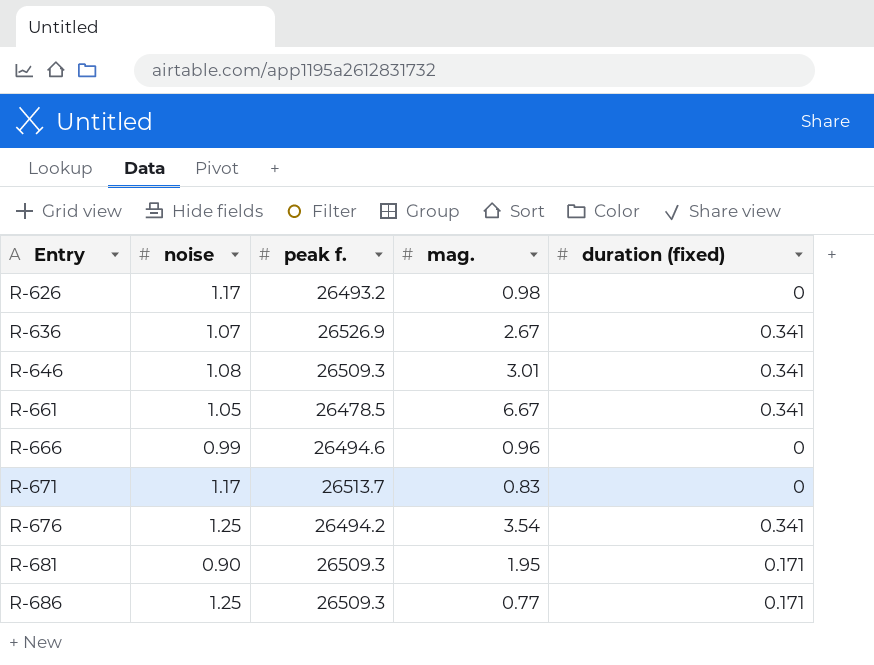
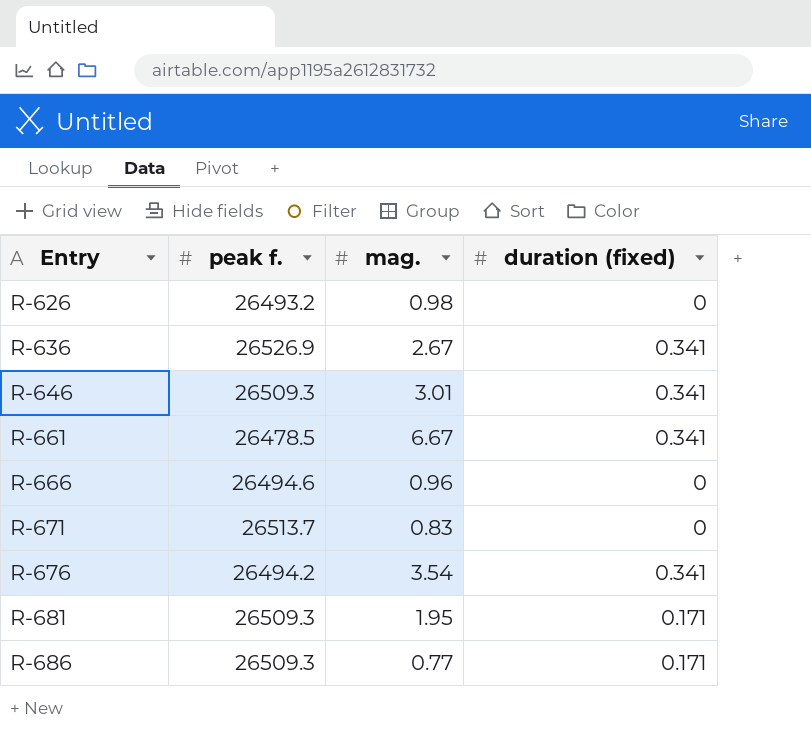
column noise | position: 2 -> none

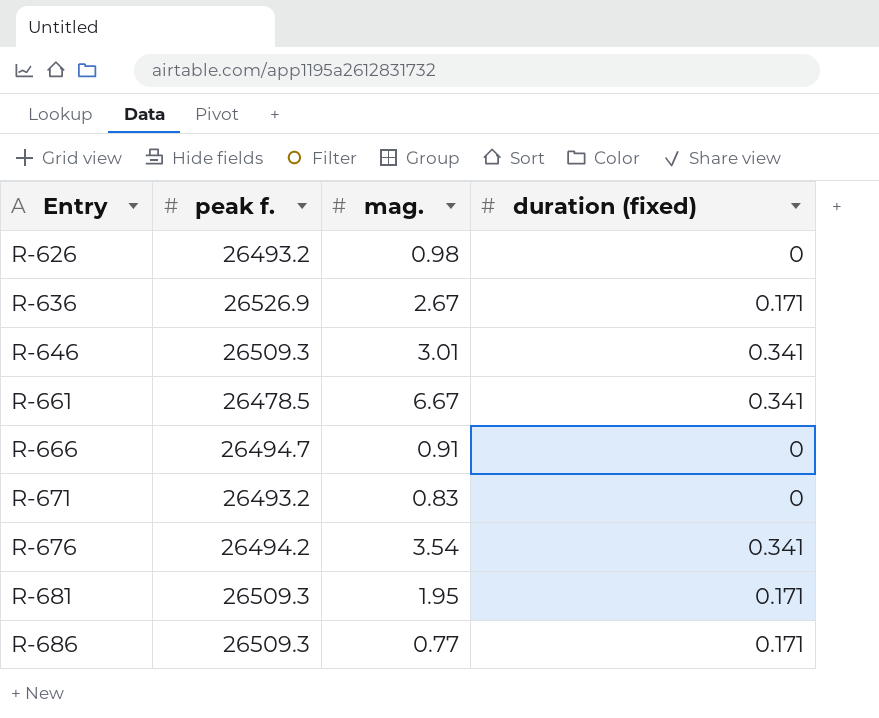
R-636 | duration (fixed): 0.341 -> 0.171
R-666 | peak f.: 26494.6 -> 26494.7
R-666 | mag.: 0.96 -> 0.91
R-671 | peak f.: 26513.7 -> 26493.2

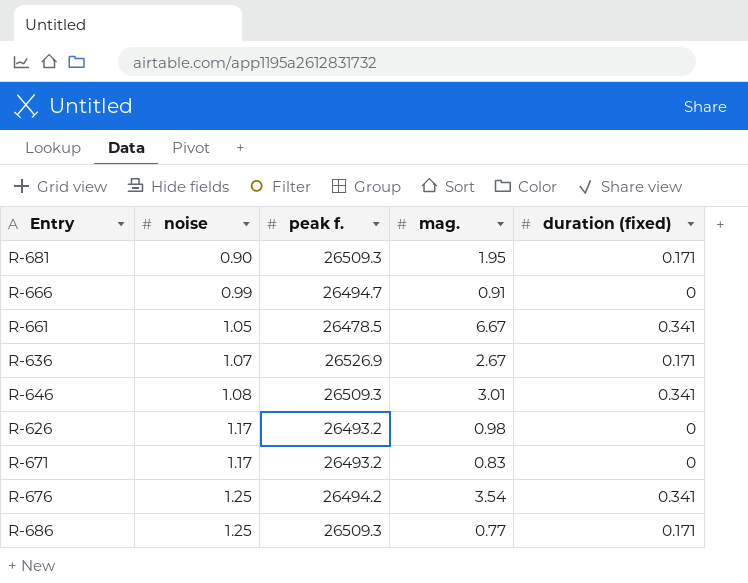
row order: Entry ascending -> noise ascending
column noise | position: none -> 2

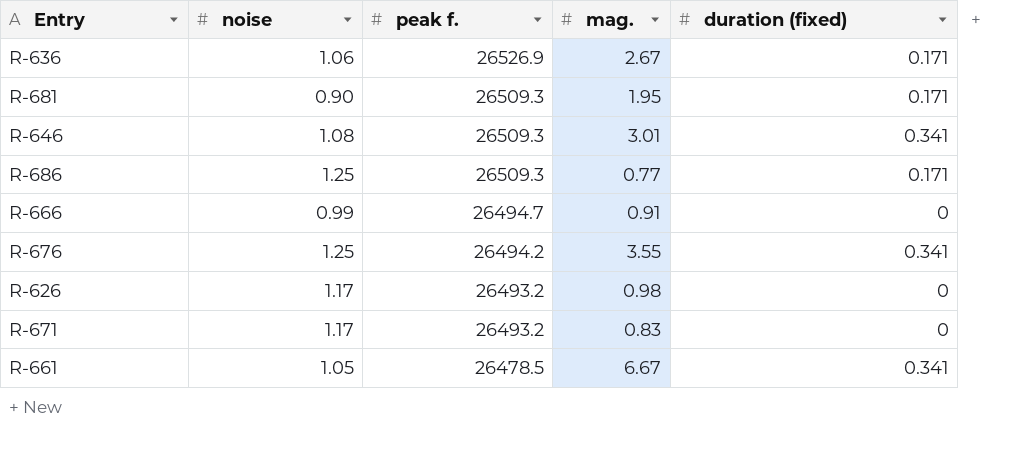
row order: noise ascending -> peak f. descending
R-636 | noise: 1.07 -> 1.06
R-676 | mag.: 3.54 -> 3.55

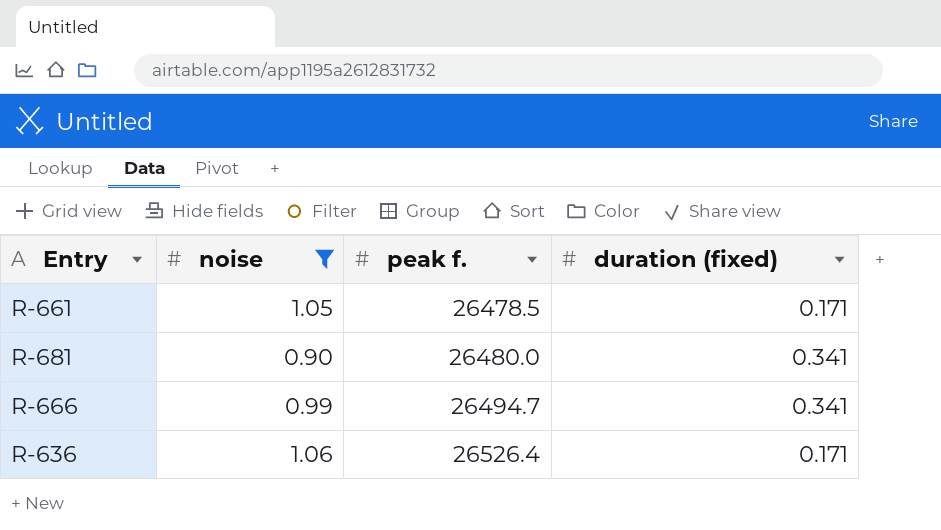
filter: none -> noise <= 1.06
row order: peak f. descending -> peak f. ascending
column mag. | position: 4 -> none
R-661 | duration (fixed): 0.341 -> 0.171
R-681 | peak f.: 26509.3 -> 26480.0
R-681 | duration (fixed): 0.171 -> 0.341
R-666 | duration (fixed): 0 -> 0.341
R-636 | peak f.: 26526.9 -> 26526.4

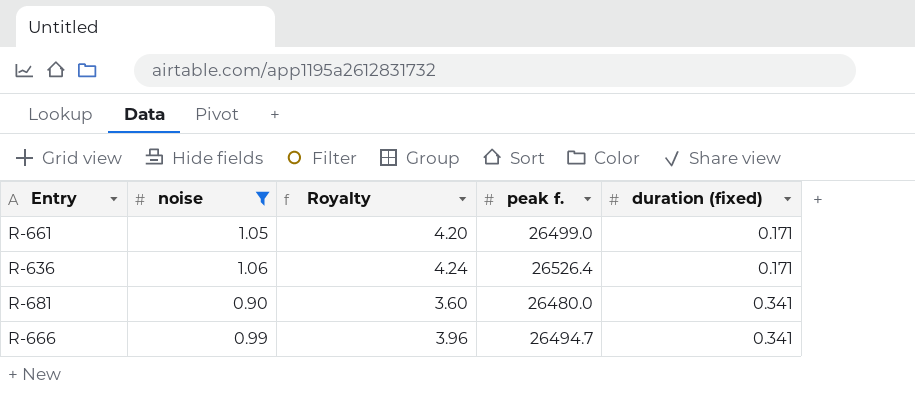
row order: peak f. ascending -> duration (fixed) ascending
column Royalty | formula: none -> [noise] * 4
R-661 | peak f.: 26478.5 -> 26499.0

